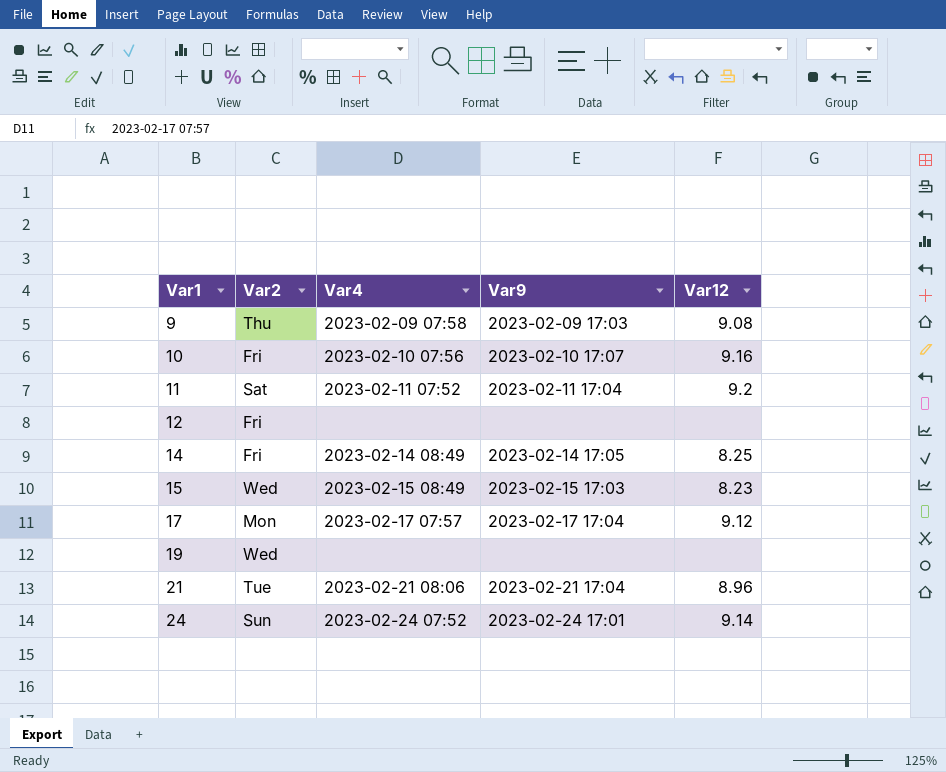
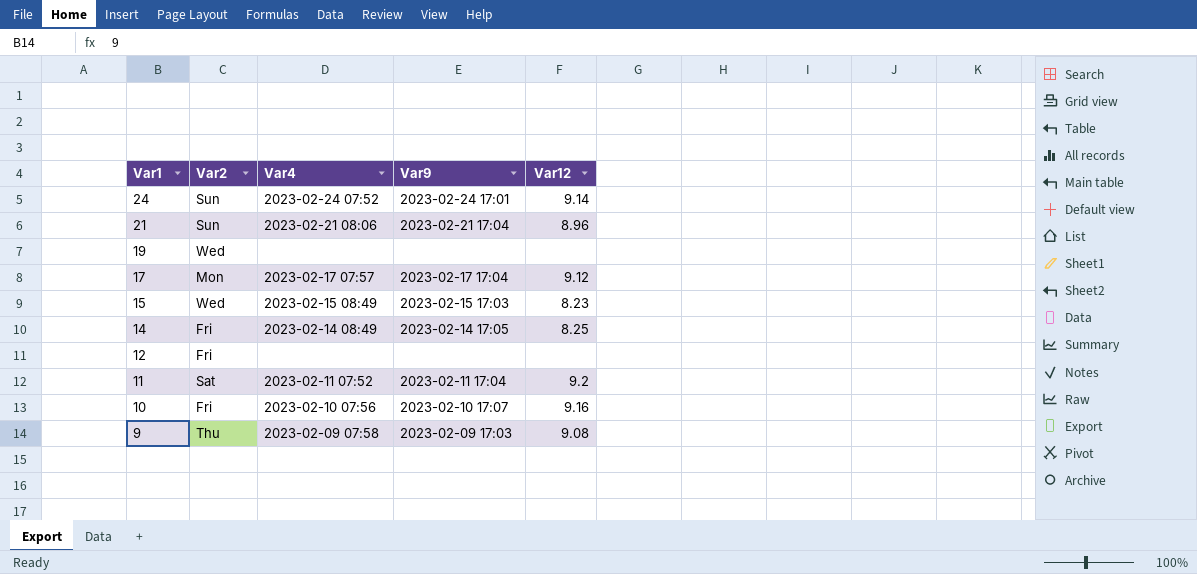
row order: Var1 ascending -> Var1 descending
21 | Var2: Tue -> Sun

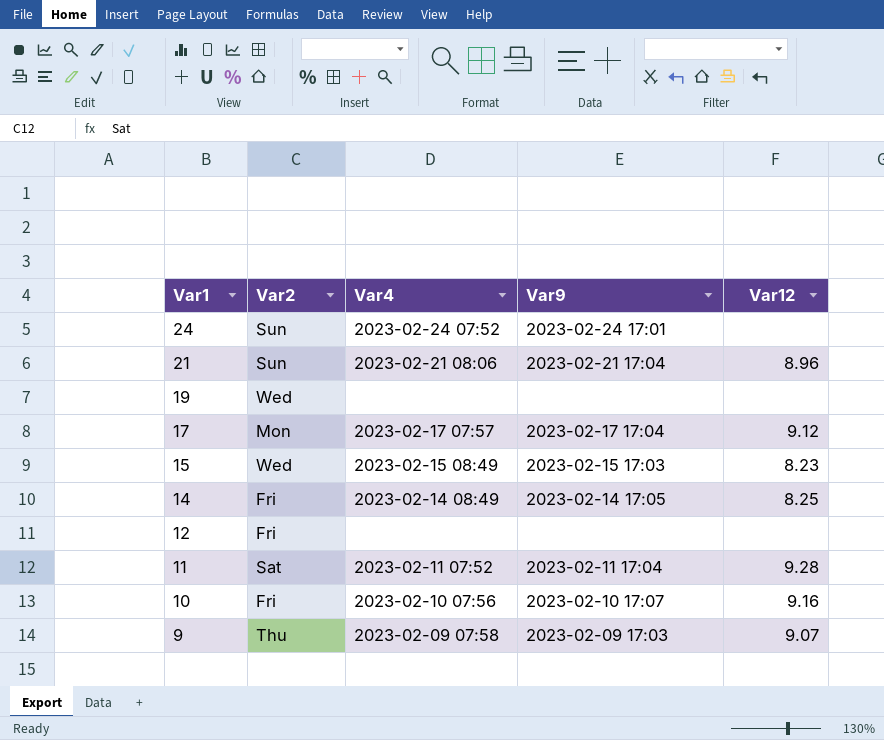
24 | Var12: 9.14 -> none
11 | Var12: 9.2 -> 9.28
9 | Var12: 9.08 -> 9.07

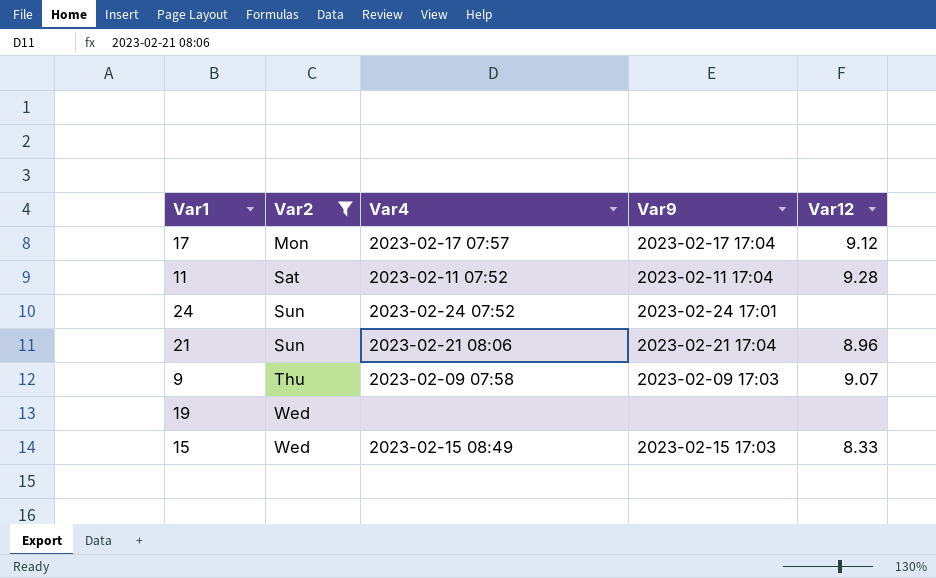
filter: none -> Var2 != Fri
row order: Var1 descending -> Var2 ascending
15 | Var12: 8.23 -> 8.33

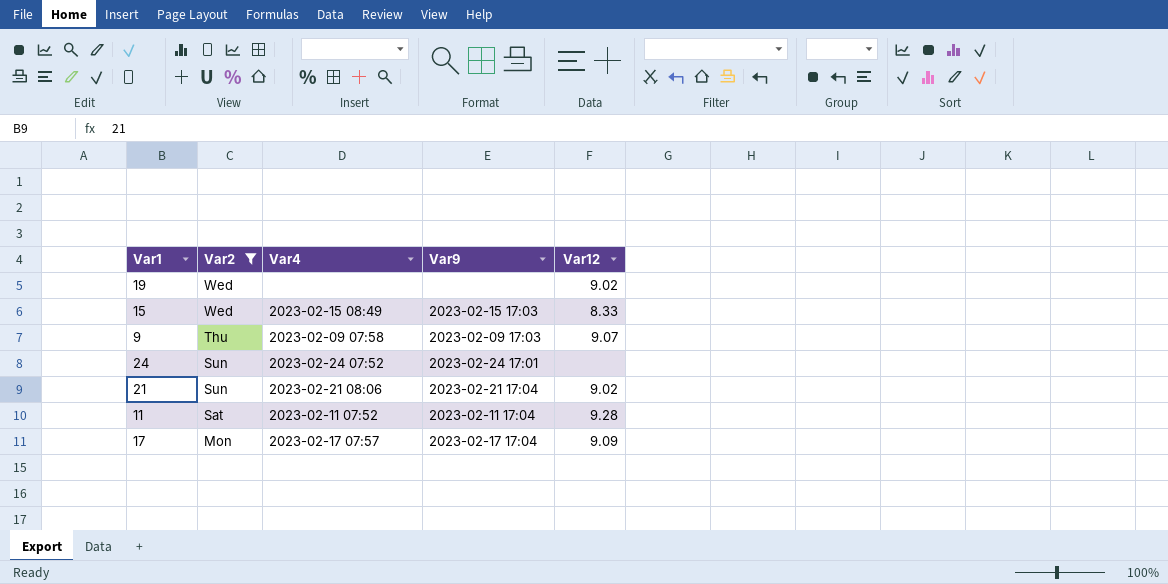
row order: Var2 ascending -> Var2 descending
19 | Var12: none -> 9.02
21 | Var12: 8.96 -> 9.02
17 | Var12: 9.12 -> 9.09

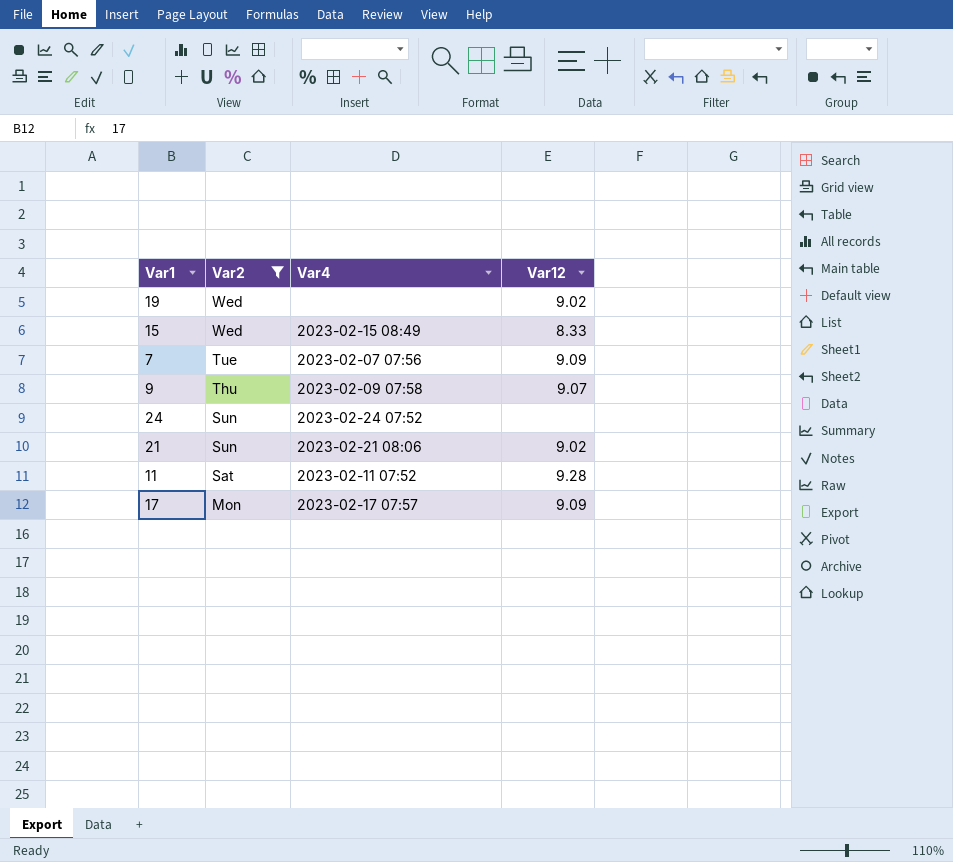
column Var9 | position: 4 -> none
row 7: none -> Tue | 2023-02-07 07:56 | 9.09

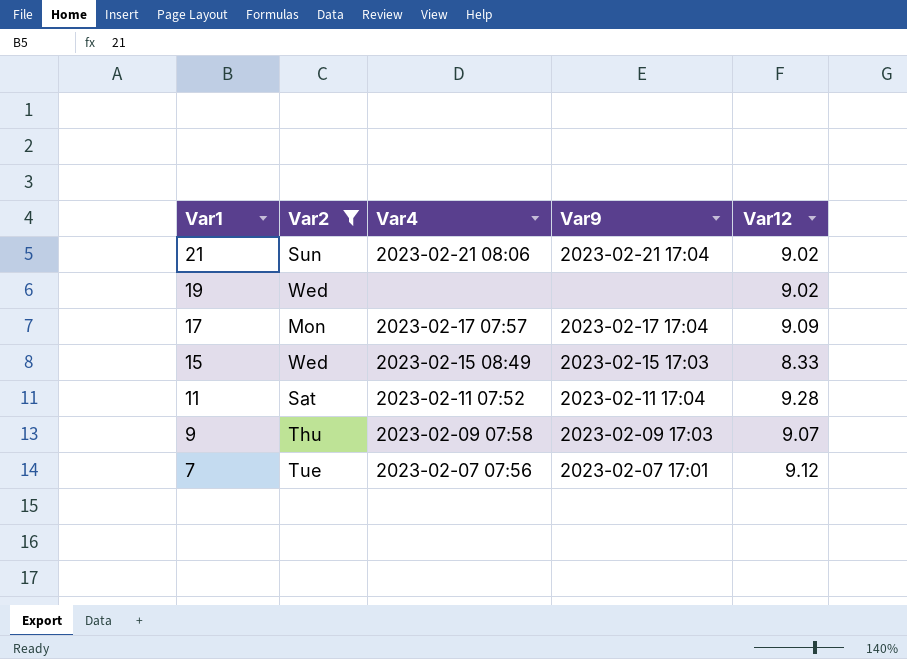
row order: Var2 descending -> Var1 descending
column Var9 | position: none -> 4
row 24: Sun | 2023-02-24 07:52 | none -> none
7 | Var12: 9.09 -> 9.12

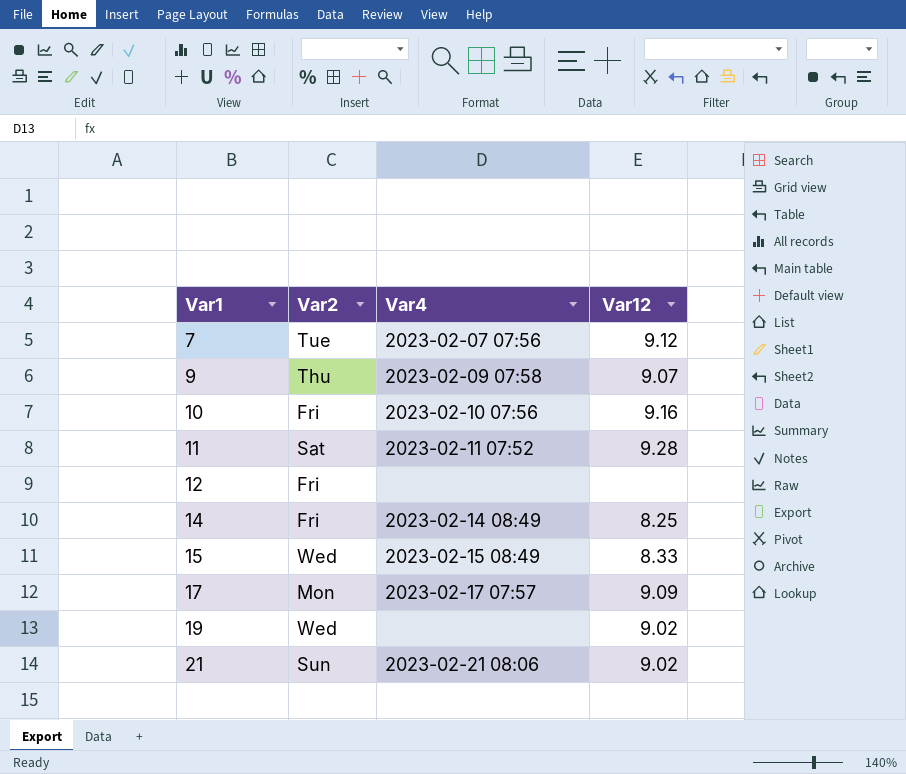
filter: Var2 != Fri -> none
row order: Var1 descending -> Var1 ascending
column Var9 | position: 4 -> none

